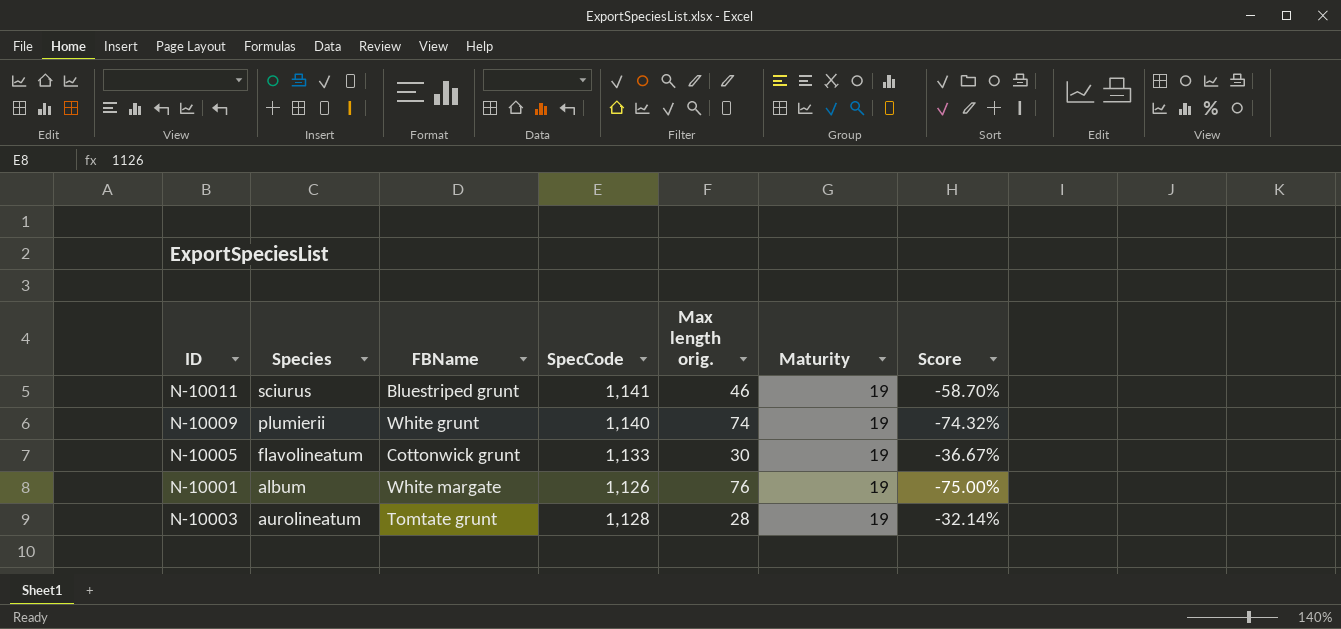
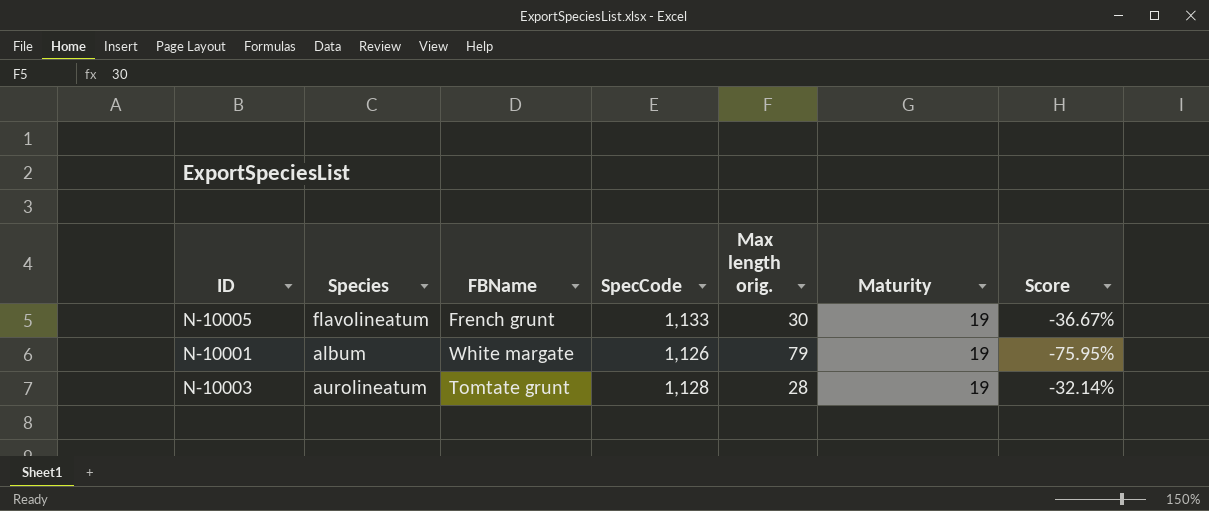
row N-10011: sciurus | Bluestriped grunt | 1,141 | 46 | 19 | -58.70% -> none
row N-10009: plumierii | White grunt | 1,140 | 74 | 19 | -74.32% -> none
N-10005 | FBName: Cottonwick grunt -> French grunt
N-10001 | Max length orig.: 76 -> 79
N-10001 | Score: -75.00% -> -75.95%

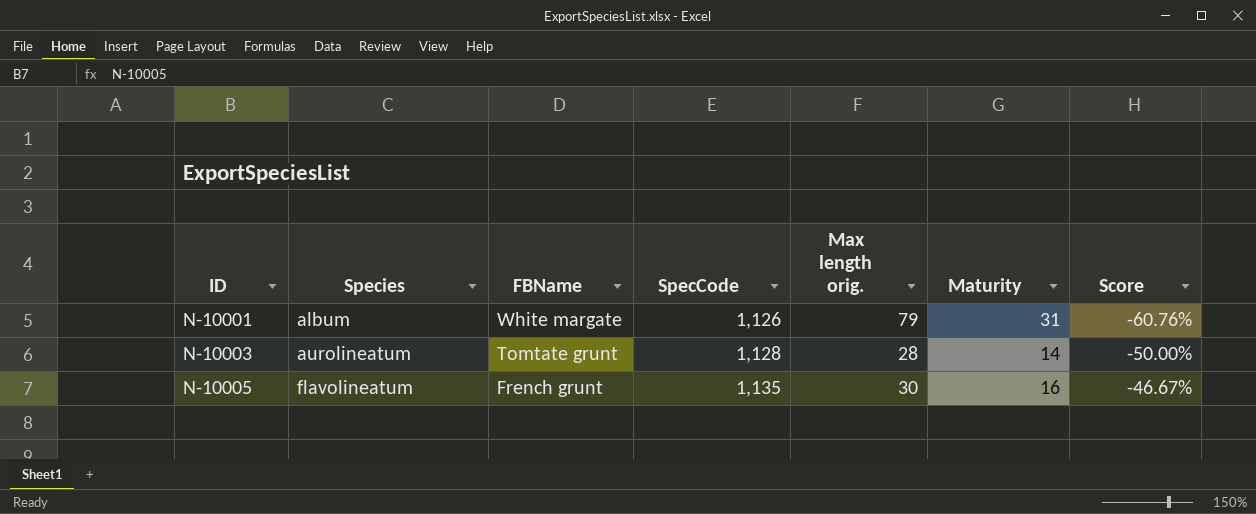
row order: none -> ID ascending
N-10001 | Maturity: 19 -> 31
N-10001 | Score: -75.95% -> -60.76%
N-10003 | Maturity: 19 -> 14
N-10003 | Score: -32.14% -> -50.00%
N-10005 | SpecCode: 1,133 -> 1,135
N-10005 | Maturity: 19 -> 16
N-10005 | Score: -36.67% -> -46.67%

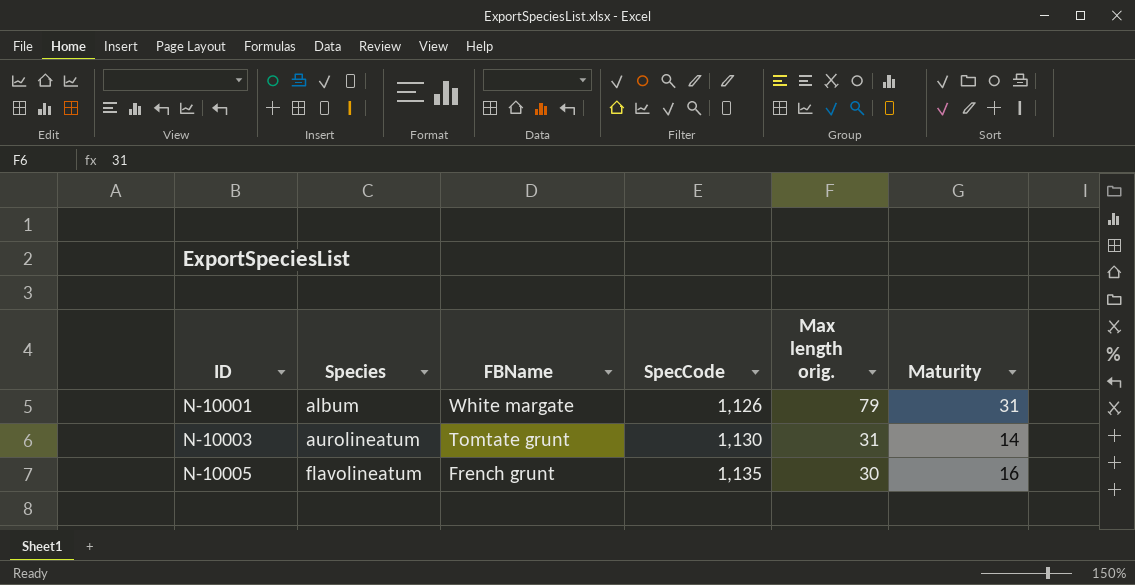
column Score | formula: ([Maturity] - [Max length orig.]) / [Max length orig.] -> none
N-10003 | SpecCode: 1,128 -> 1,130
N-10003 | Max length orig.: 28 -> 31

